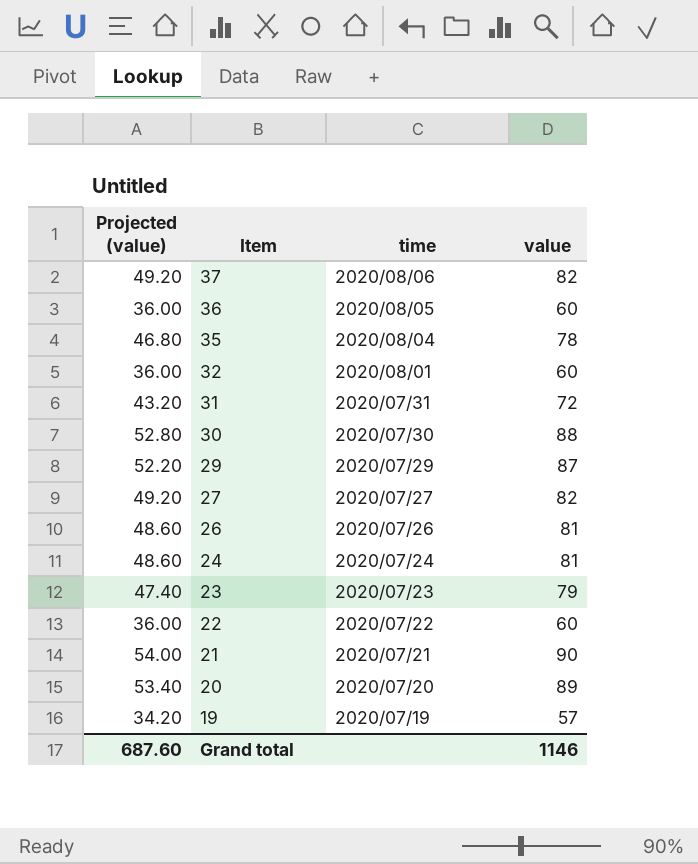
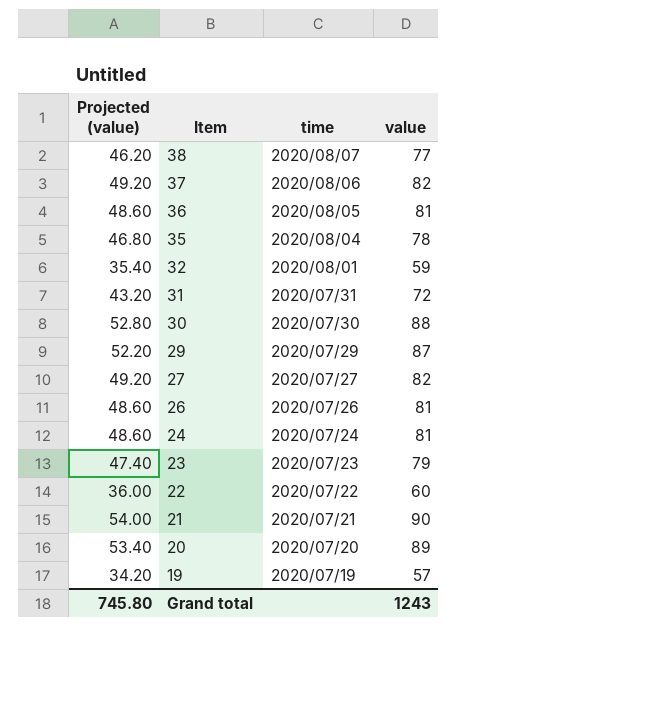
row 38: none -> 46.20 | 2020/08/07 | 77
36 | Projected (value): 36.00 -> 48.60
36 | value: 60 -> 81
32 | Projected (value): 36.00 -> 35.40
32 | value: 60 -> 59
Grand total | Projected (value): 687.60 -> 745.80
Grand total | value: 1146 -> 1243

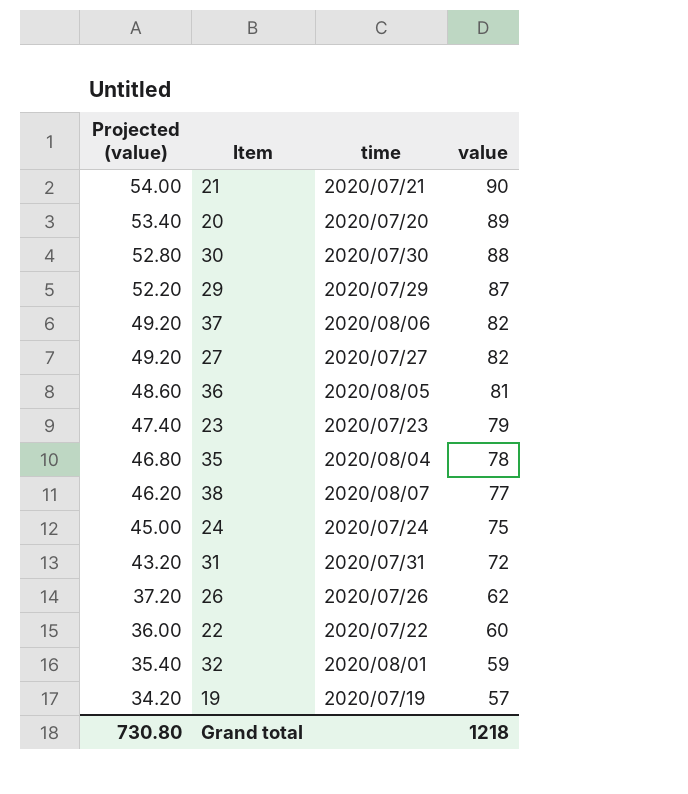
row order: Item descending -> Projected (value) descending
24 | Projected (value): 48.60 -> 45.00
24 | value: 81 -> 75
26 | Projected (value): 48.60 -> 37.20
26 | value: 81 -> 62
Grand total | Projected (value): 745.80 -> 730.80
Grand total | value: 1243 -> 1218

